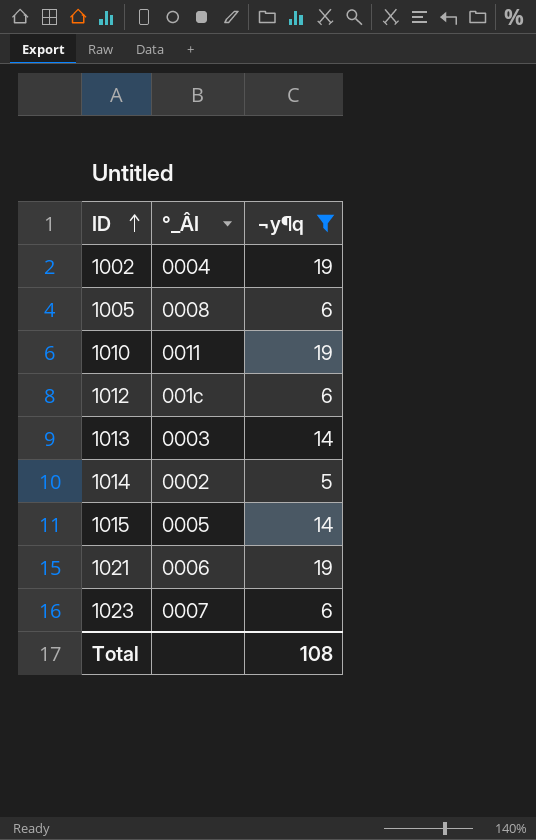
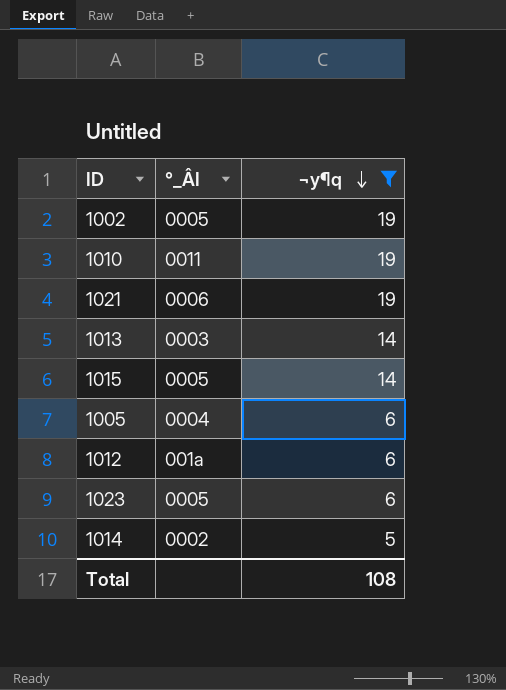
row order: ID ascending -> ¬y¶q descending
1002 | °_ÂI: 0004 -> 0005
1005 | °_ÂI: 0008 -> 0004
1012 | °_ÂI: 001c -> 001a
1023 | °_ÂI: 0007 -> 0005

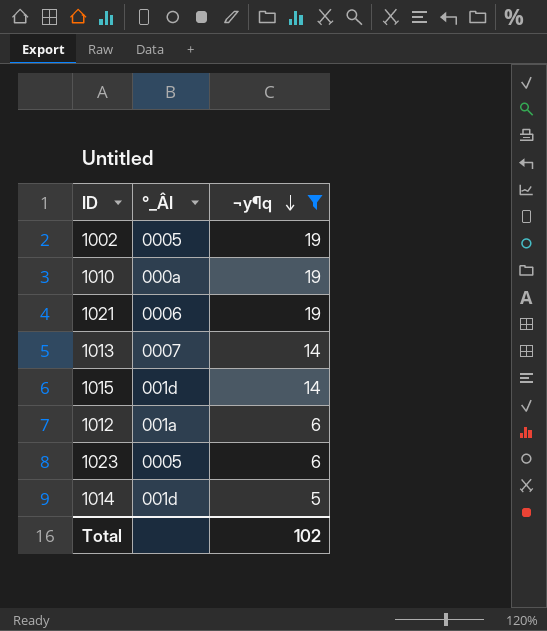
row 1005: 0004 | 6 -> none
1010 | °_ÂI: 0011 -> 000a
1013 | °_ÂI: 0003 -> 0007
1015 | °_ÂI: 0005 -> 001d
1014 | °_ÂI: 0002 -> 001d
Total | ¬y¶q: 108 -> 102

